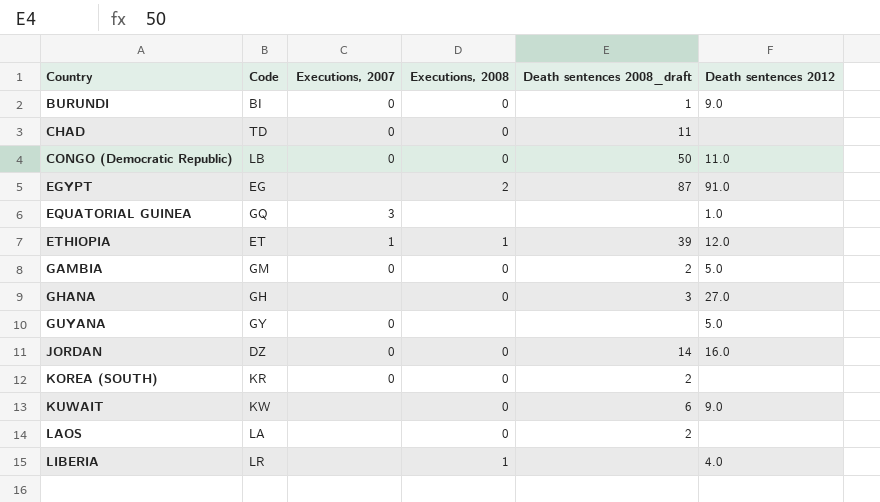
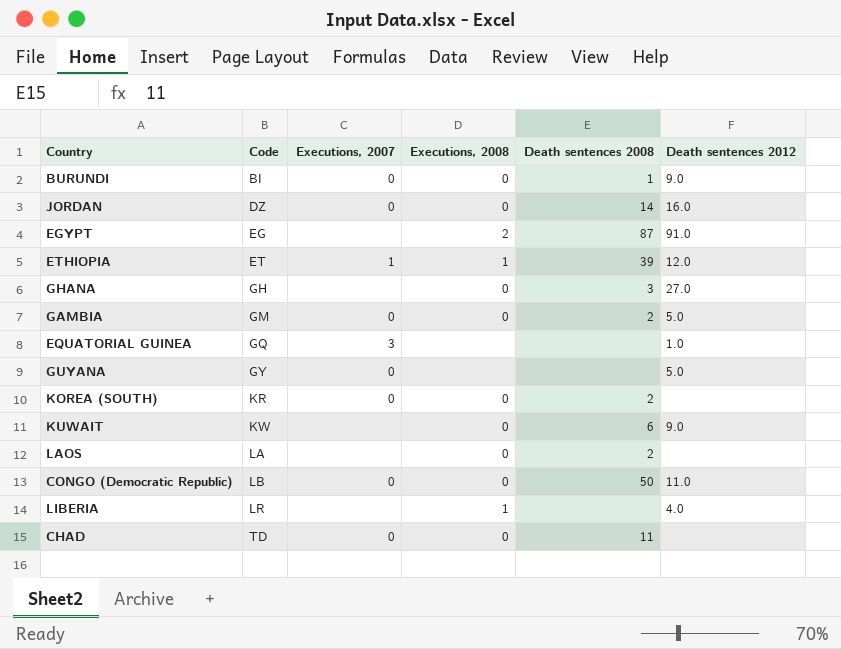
row order: Country ascending -> Code ascending
column name: Death sentences 2008_draft -> Death sentences 2008

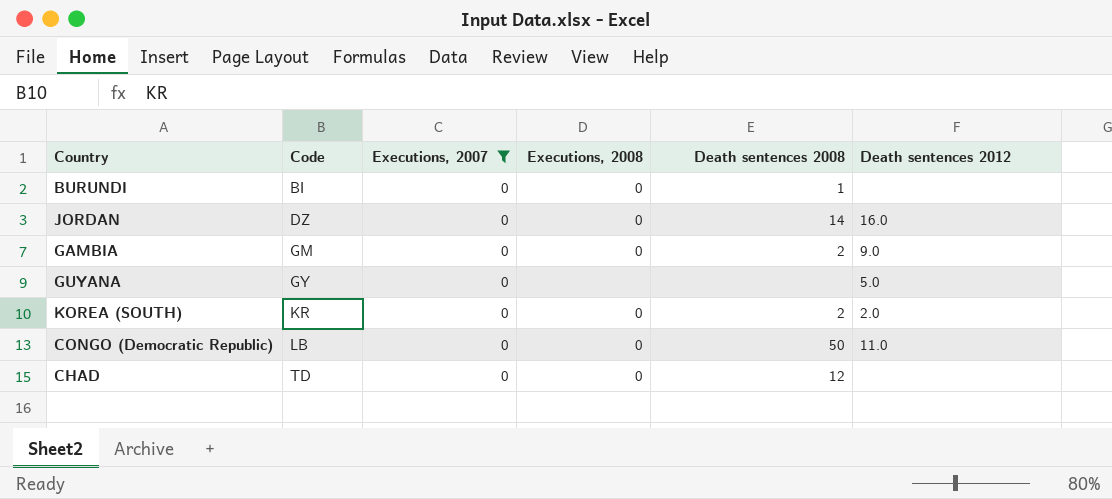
filter: none -> Executions, 2007 = 0
BURUNDI | Death sentences 2012: 9.0 -> none
GAMBIA | Death sentences 2012: 5.0 -> 9.0
KOREA (SOUTH) | Death sentences 2012: none -> 2.0
CHAD | Death sentences 2008: 11 -> 12

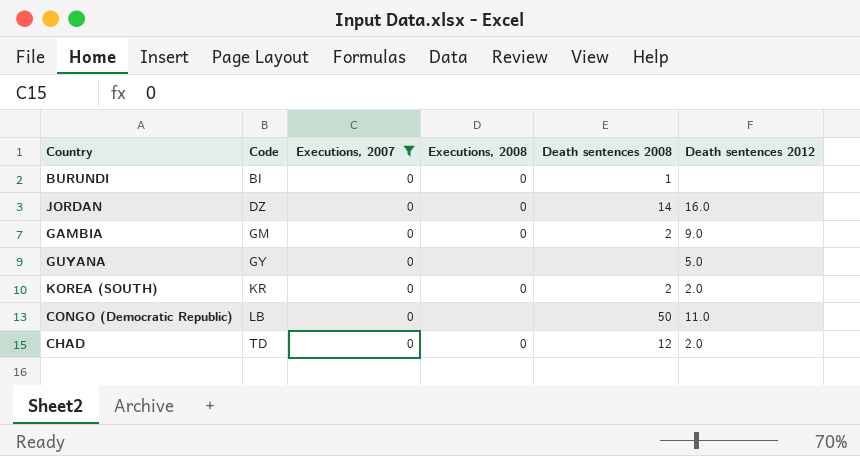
CONGO (Democratic Republic) | Executions, 2008: 0 -> none
CHAD | Death sentences 2012: none -> 2.0

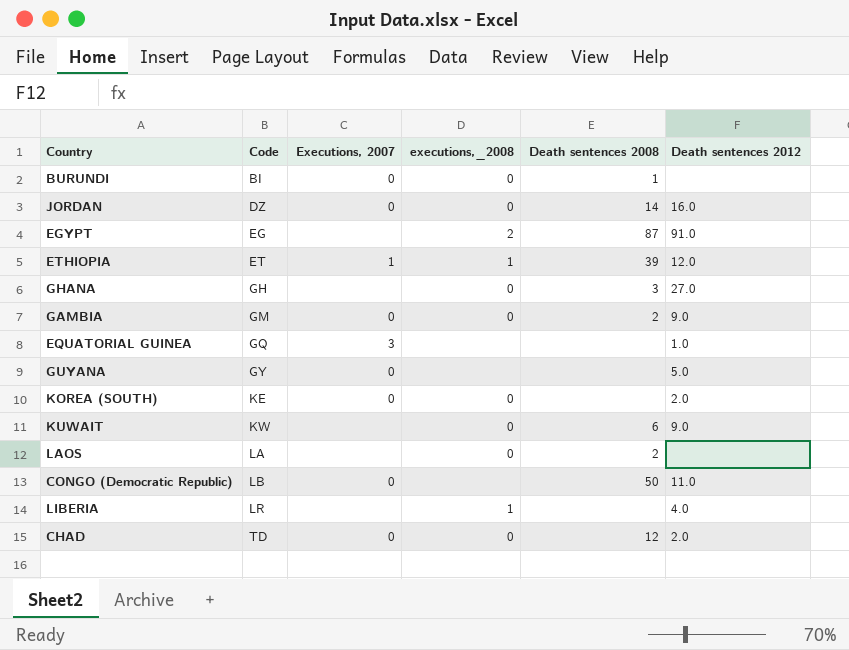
filter: Executions, 2007 = 0 -> none
column name: Executions, 2008 -> executions,_2008
KOREA (SOUTH) | Code: KR -> KE
KOREA (SOUTH) | Death sentences 2008: 2 -> none

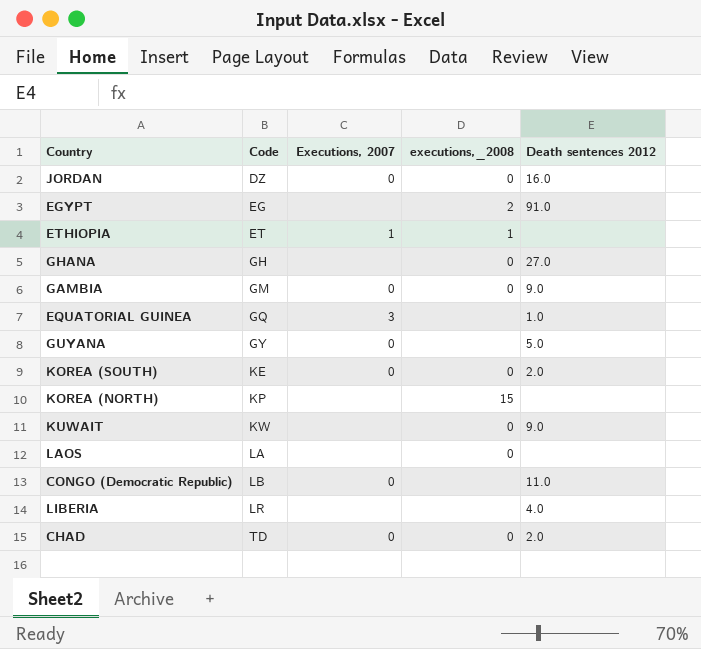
column Death sentences 2008 | position: 5 -> none
row BURUNDI: BI | 0 | 0 | 1 | none -> none
ETHIOPIA | Death sentences 2012: 12.0 -> none
row KOREA (NORTH): none -> KP | none | 15 | none
LIBERIA | executions,_2008: 1 -> none

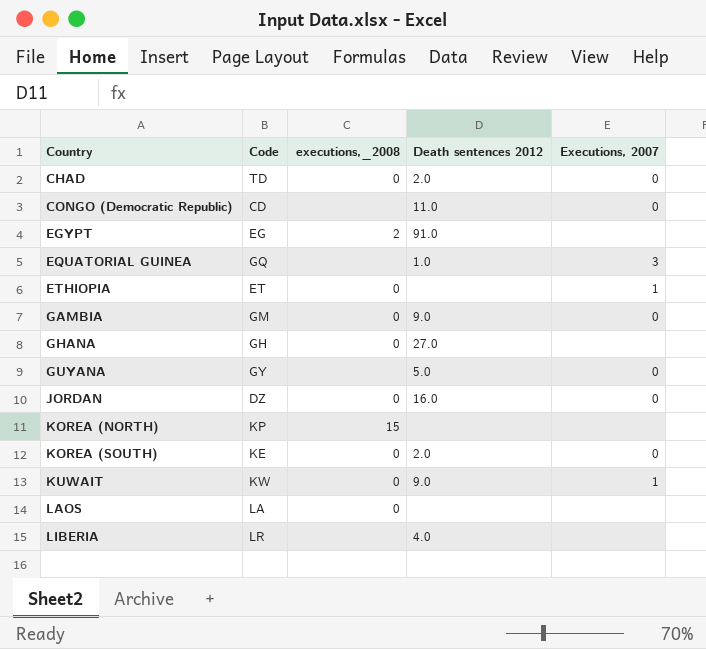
row order: Code ascending -> Country ascending
column Executions, 2007 | position: 3 -> 5
CONGO (Democratic Republic) | Code: LB -> CD
ETHIOPIA | executions,_2008: 1 -> 0
KUWAIT | Executions, 2007: none -> 1

